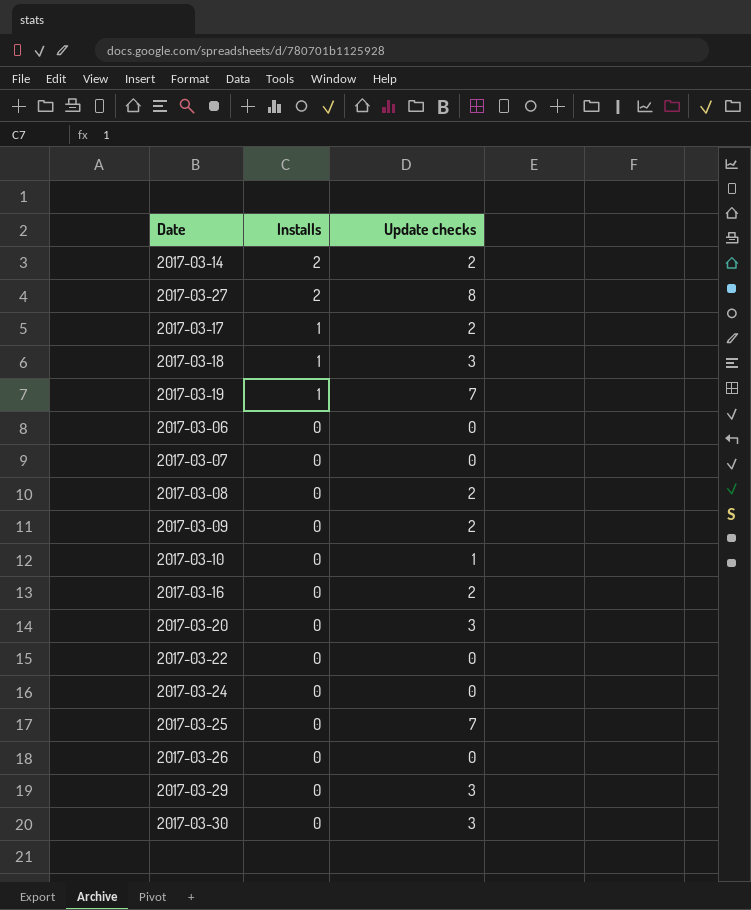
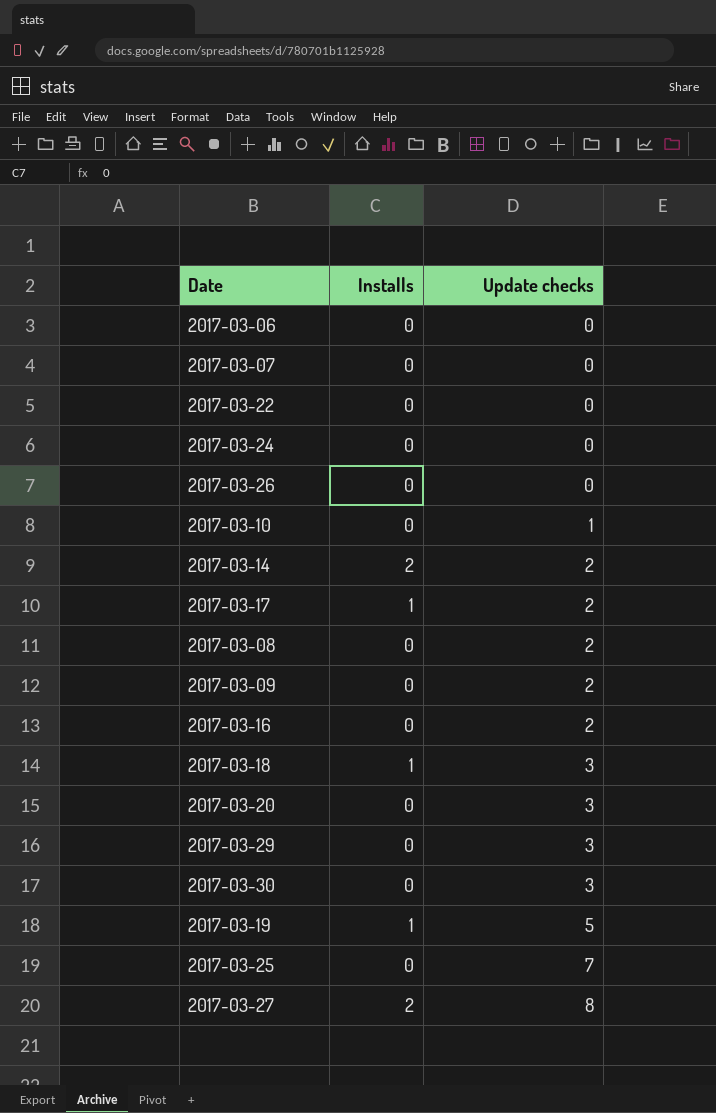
row order: Installs descending -> Update checks ascending
2017-03-19 | Update checks: 7 -> 5

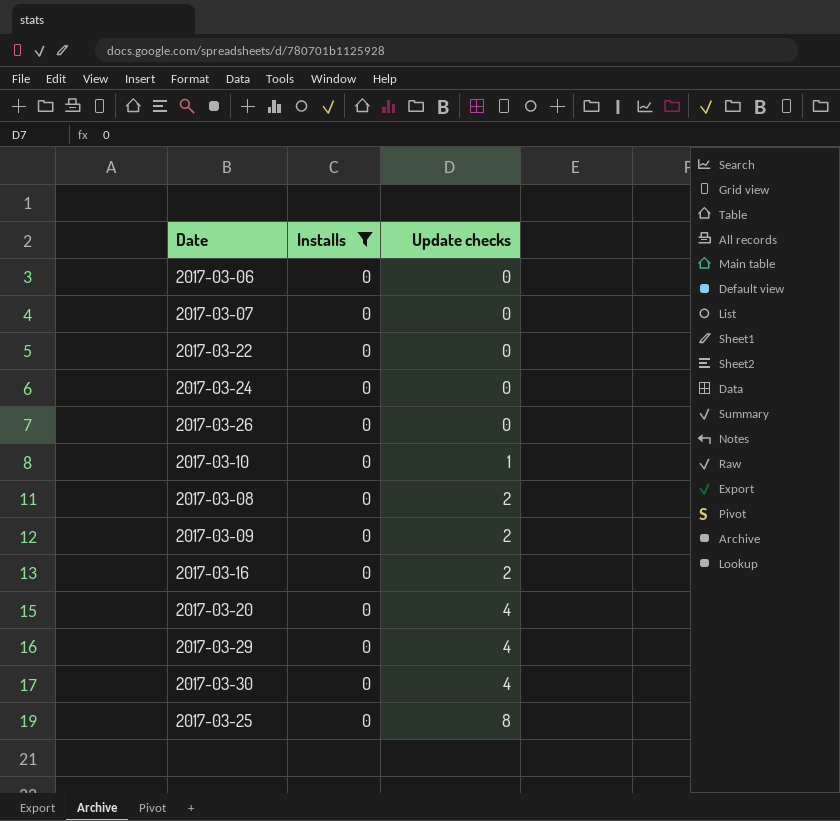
filter: none -> Installs = 0
2017-03-20 | Update checks: 3 -> 4
2017-03-29 | Update checks: 3 -> 4
2017-03-30 | Update checks: 3 -> 4
2017-03-25 | Update checks: 7 -> 8

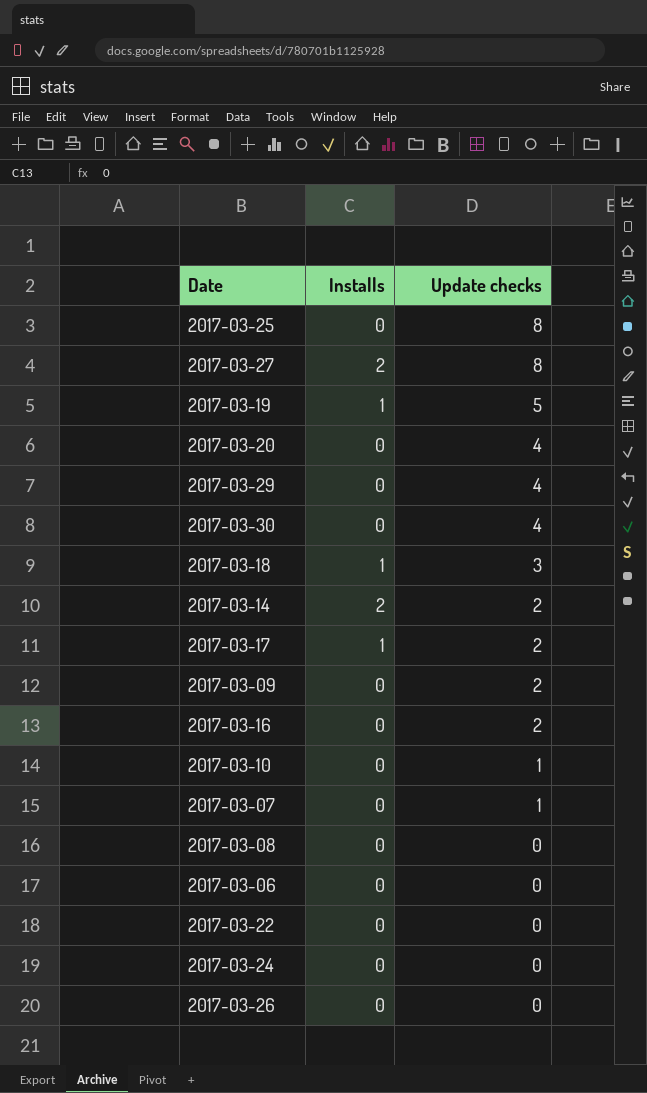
filter: Installs = 0 -> none
row order: Update checks ascending -> Update checks descending
2017-03-07 | Update checks: 0 -> 1
2017-03-08 | Update checks: 2 -> 0

